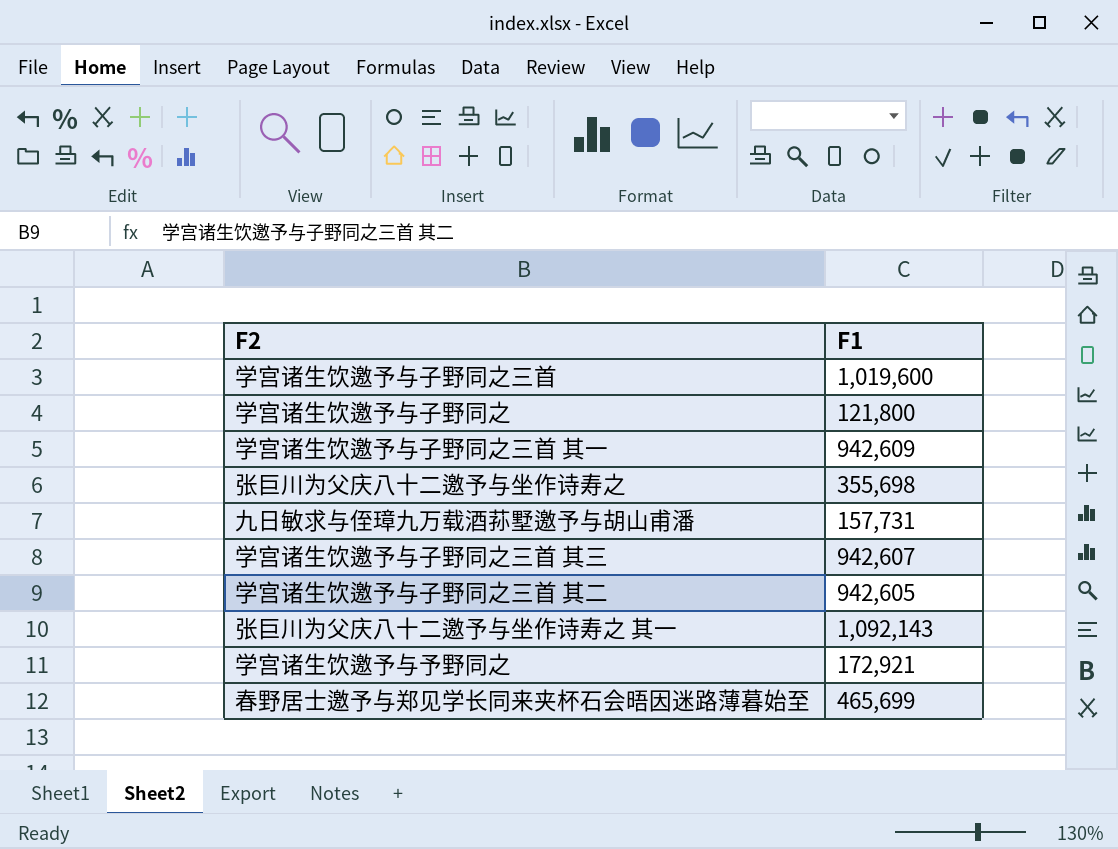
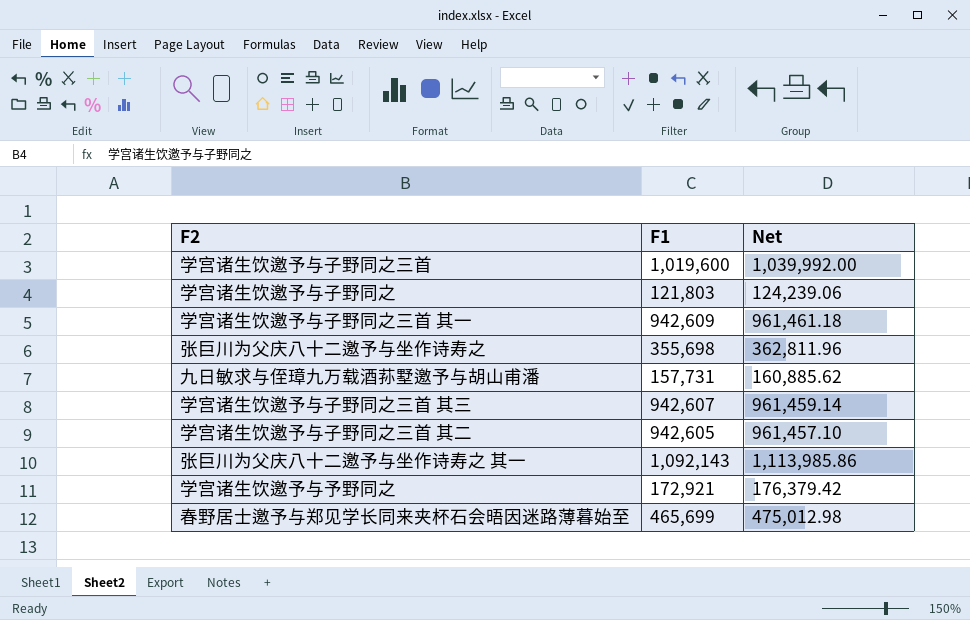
column Net | formula: none -> [F1] * 1.02
学宫诸生饮邀予与子野同之 | F1: 121,800 -> 121,803

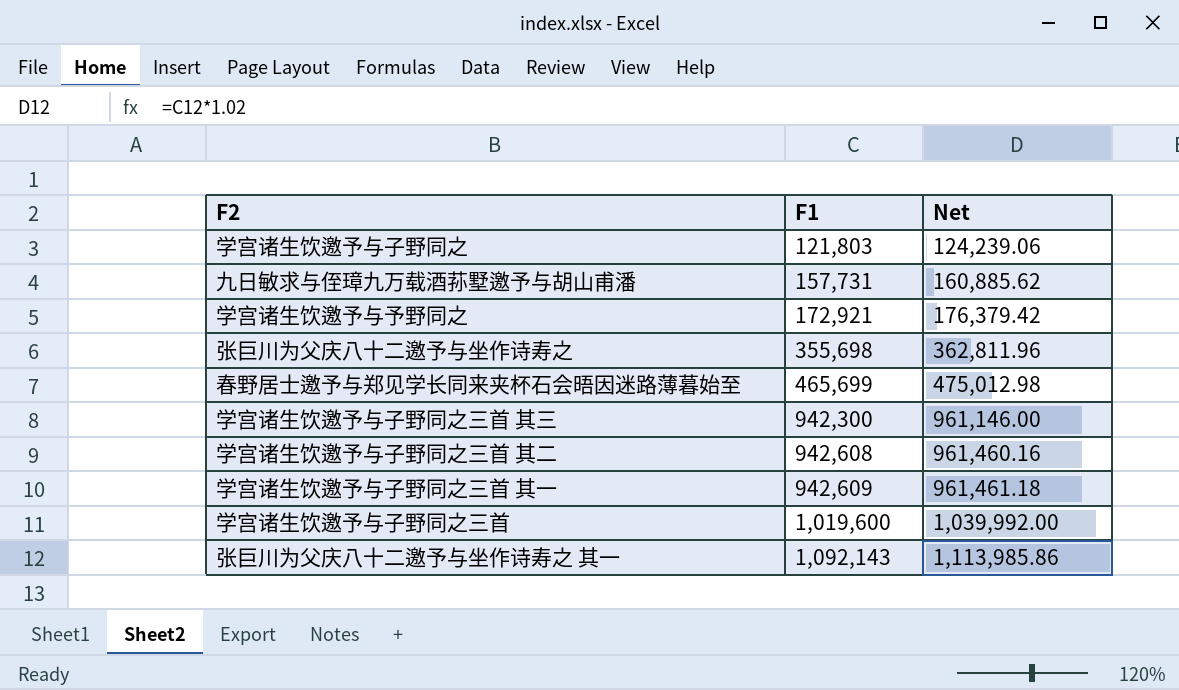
row order: none -> F1 ascending
学宫诸生饮邀予与子野同之三首 其三 | F1: 942,607 -> 942,300
学宫诸生饮邀予与子野同之三首 其三 | Net: 961,459.14 -> 961,146.00
学宫诸生饮邀予与子野同之三首 其二 | F1: 942,605 -> 942,608
学宫诸生饮邀予与子野同之三首 其二 | Net: 961,457.10 -> 961,460.16

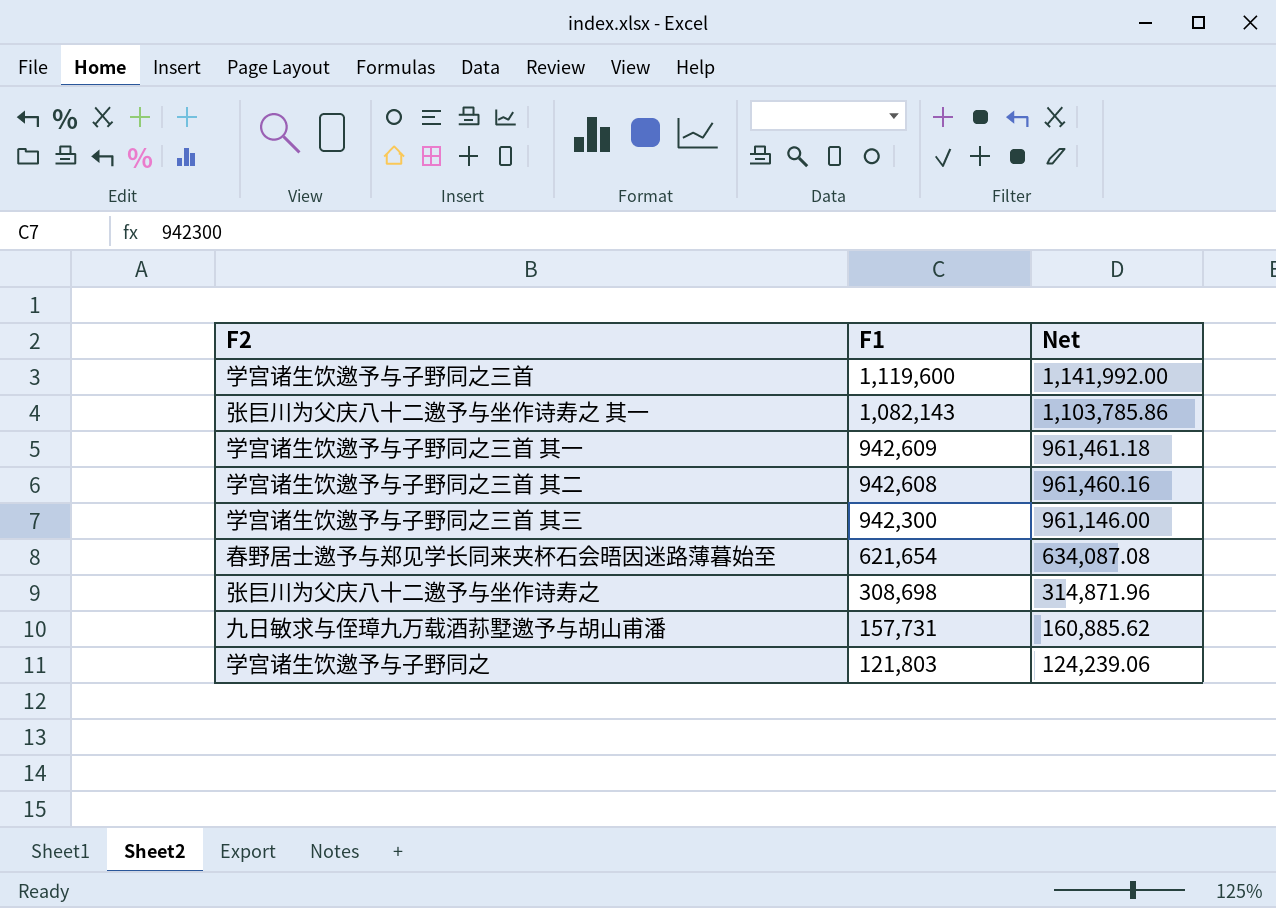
row order: F1 ascending -> F1 descending
row 学宫诸生饮邀予与予野同之: 172,921 | 176,379.42 -> none
学宫诸生饮邀予与子野同之三首 | F1: 1,019,600 -> 1,119,600
学宫诸生饮邀予与子野同之三首 | Net: 1,039,992.00 -> 1,141,992.00
张巨川为父庆八十二邀予与坐作诗寿之 其一 | F1: 1,092,143 -> 1,082,143
张巨川为父庆八十二邀予与坐作诗寿之 其一 | Net: 1,113,985.86 -> 1,103,785.86
春野居士邀予与郑见学长同来夹杯石会晤因迷路薄暮始至 | F1: 465,699 -> 621,654
春野居士邀予与郑见学长同来夹杯石会晤因迷路薄暮始至 | Net: 475,012.98 -> 634,087.08
张巨川为父庆八十二邀予与坐作诗寿之 | F1: 355,698 -> 308,698
张巨川为父庆八十二邀予与坐作诗寿之 | Net: 362,811.96 -> 314,871.96

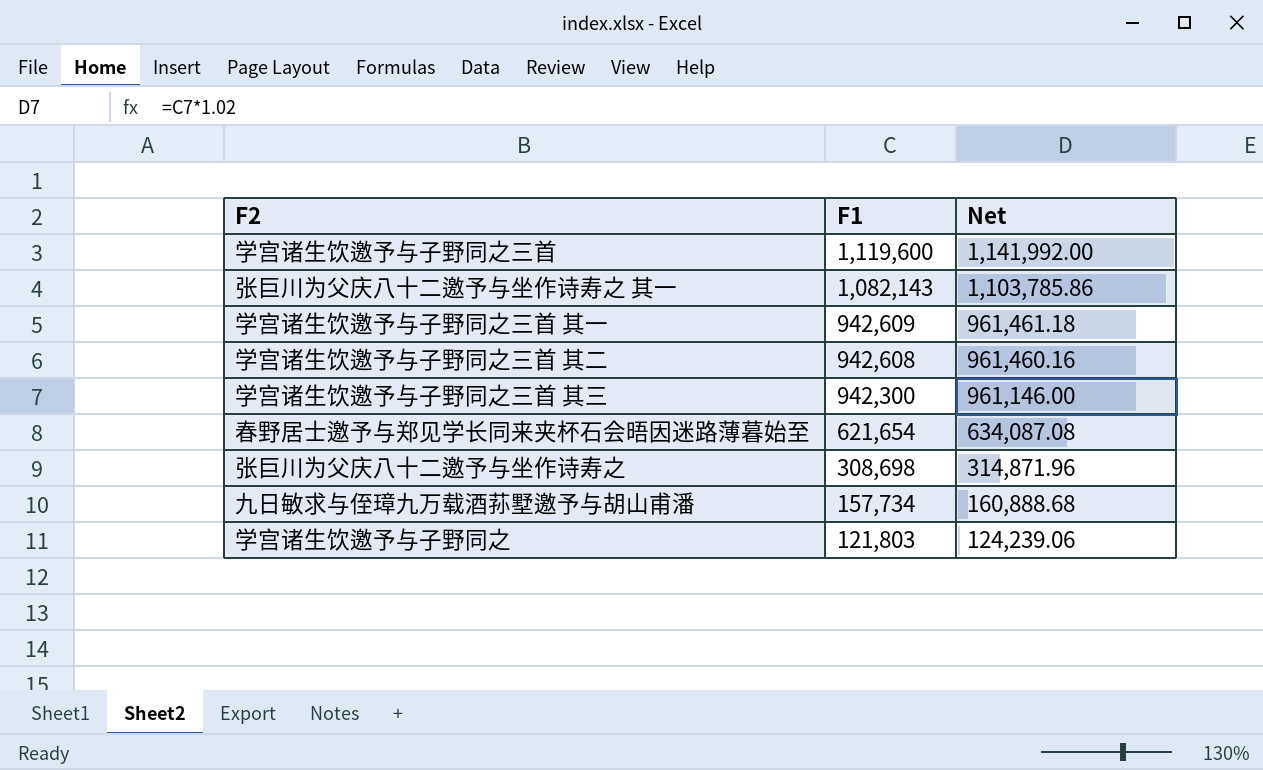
九日敏求与侄璋九万载酒荪墅邀予与胡山甫潘 | F1: 157,731 -> 157,734
九日敏求与侄璋九万载酒荪墅邀予与胡山甫潘 | Net: 160,885.62 -> 160,888.68

